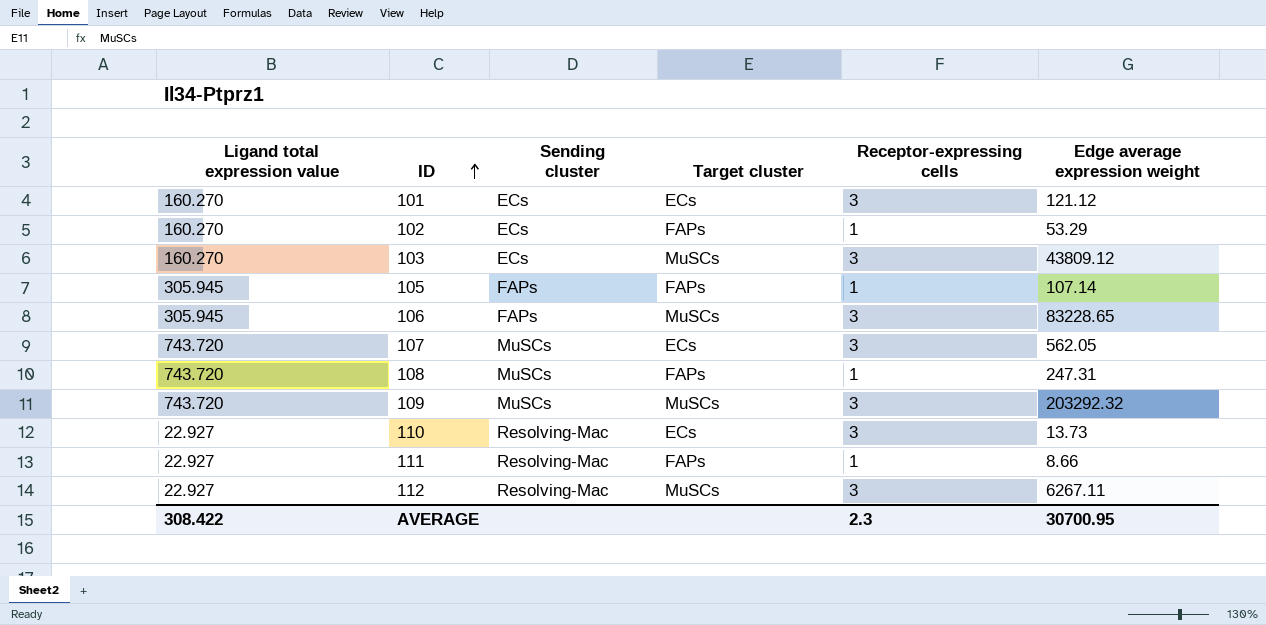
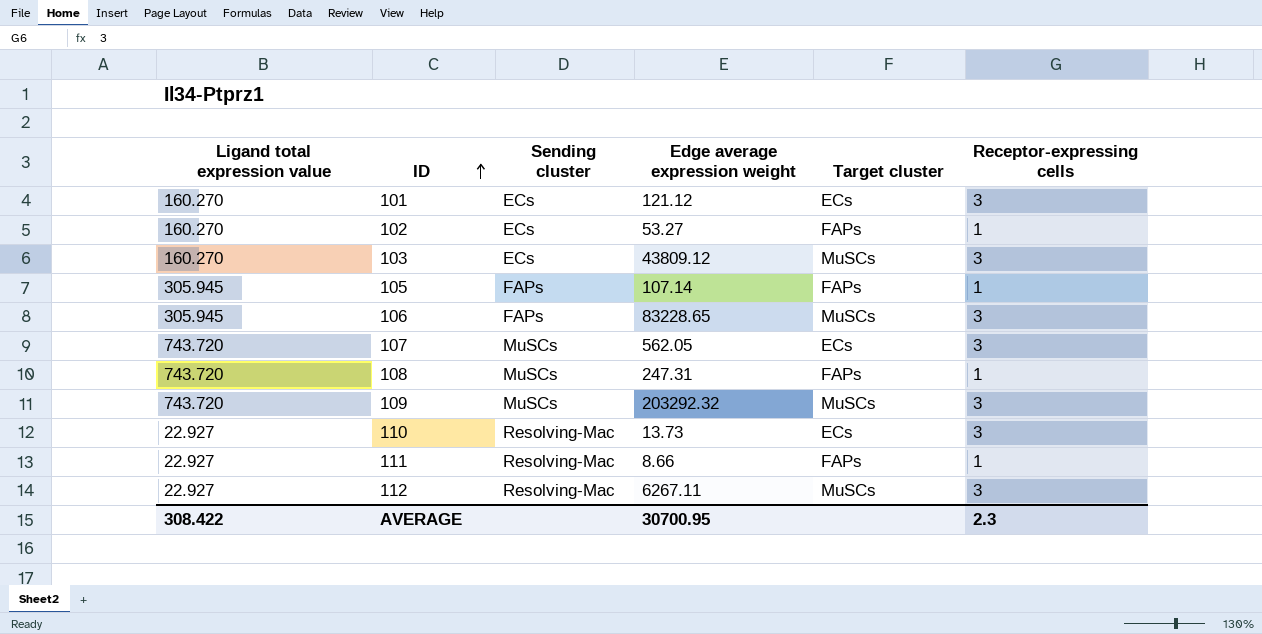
column Edge average expression weight | position: 6 -> 4
102 | Edge average expression weight: 53.29 -> 53.27

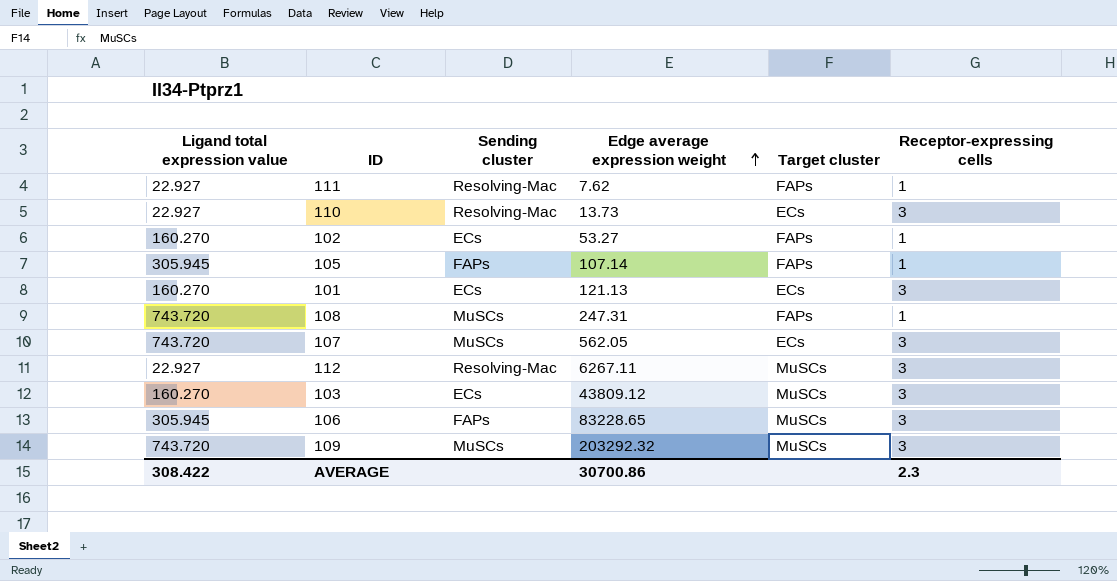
row order: ID ascending -> Edge average expression weight ascending
111 | Edge average expression weight: 8.66 -> 7.62
101 | Edge average expression weight: 121.12 -> 121.13
AVERAGE | Edge average expression weight: 30700.95 -> 30700.86

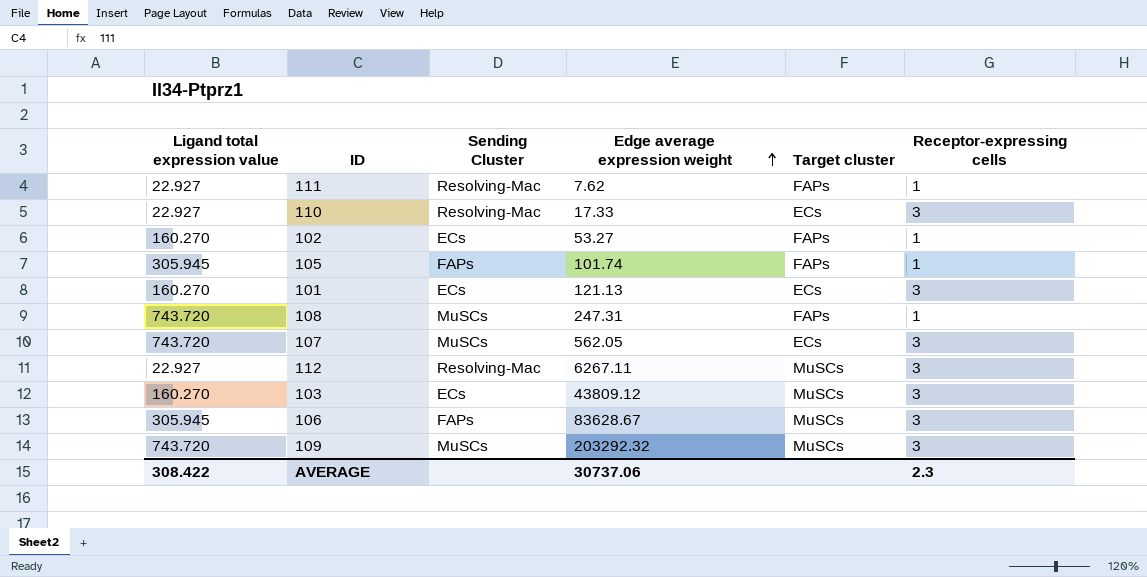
column name: Sending cluster -> Sending Cluster
110 | Edge average expression weight: 13.73 -> 17.33
105 | Edge average expression weight: 107.14 -> 101.74
106 | Edge average expression weight: 83228.65 -> 83628.67
AVERAGE | Edge average expression weight: 30700.86 -> 30737.06

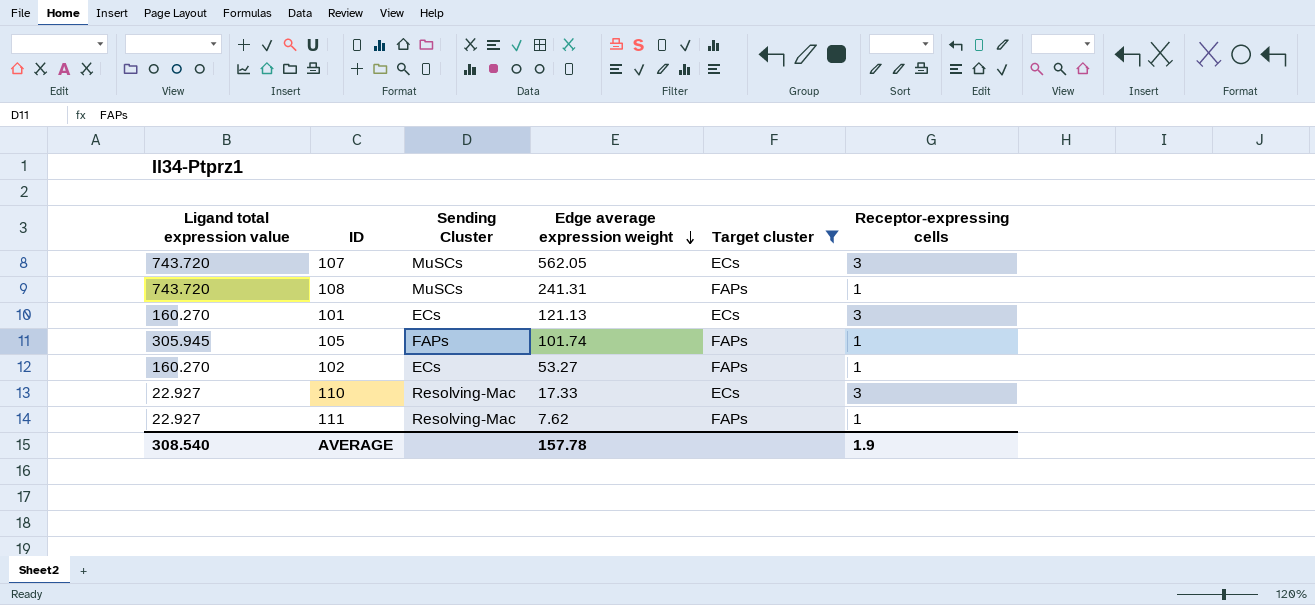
filter: none -> Target cluster != MuSCs
row order: Edge average expression weight ascending -> Edge average expression weight descending
108 | Edge average expression weight: 247.31 -> 241.31
AVERAGE | Ligand total expression value: 308.422 -> 308.540
AVERAGE | Edge average expression weight: 30737.06 -> 157.78
AVERAGE | Receptor-expressing cells: 2.3 -> 1.9

